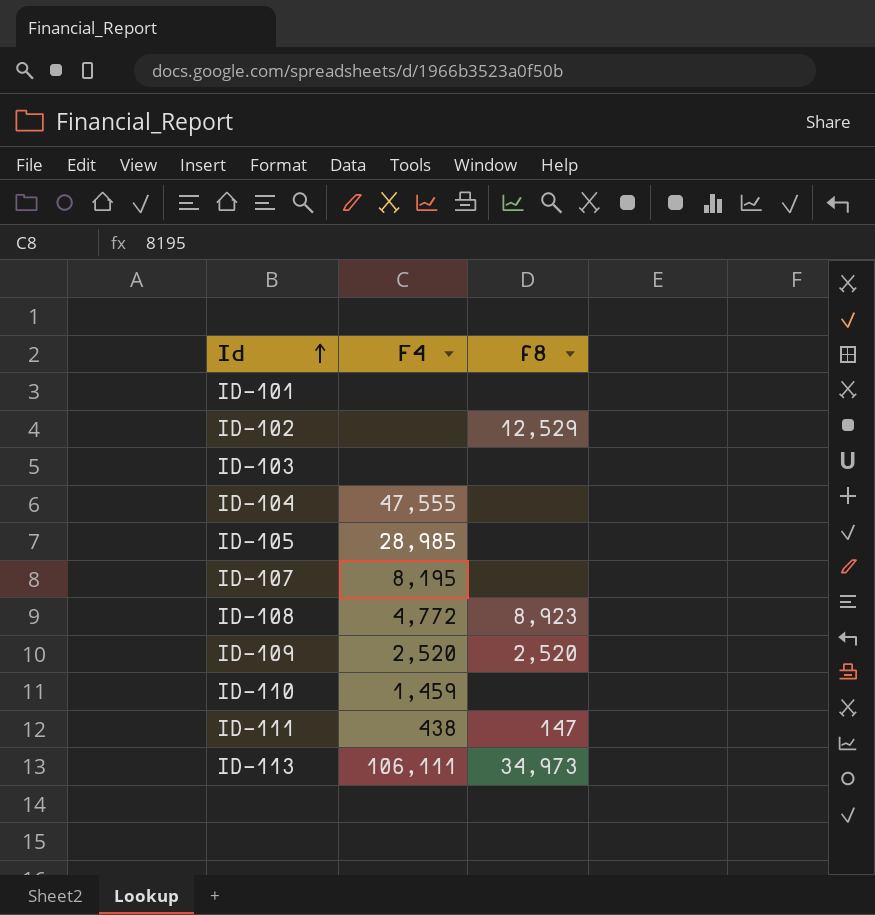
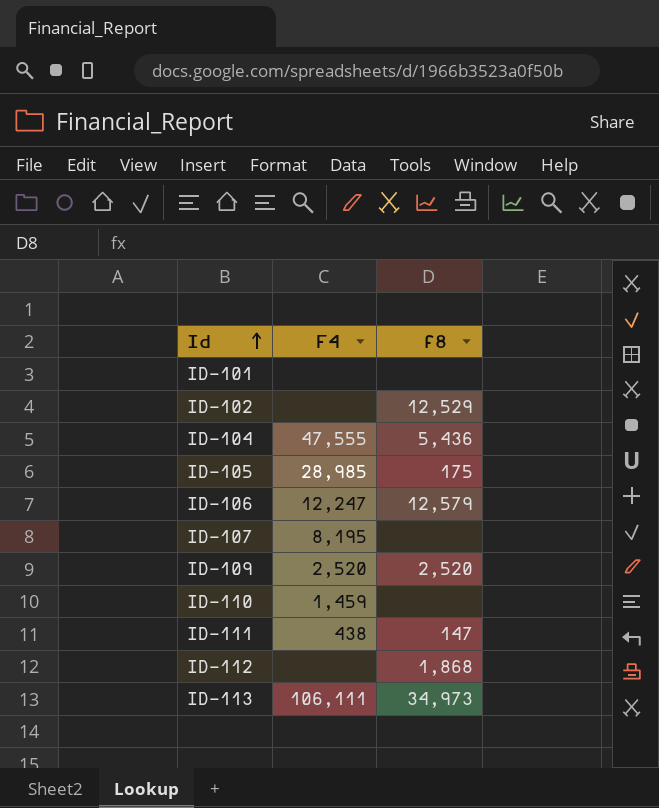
row ID-103: none | none -> none
row ID-108: 4,772 | 8,923 -> none
ID-104 | f8: none -> 5,436
ID-105 | f8: none -> 175
row ID-106: none -> 12,247 | 12,579
row ID-112: none -> none | 1,868

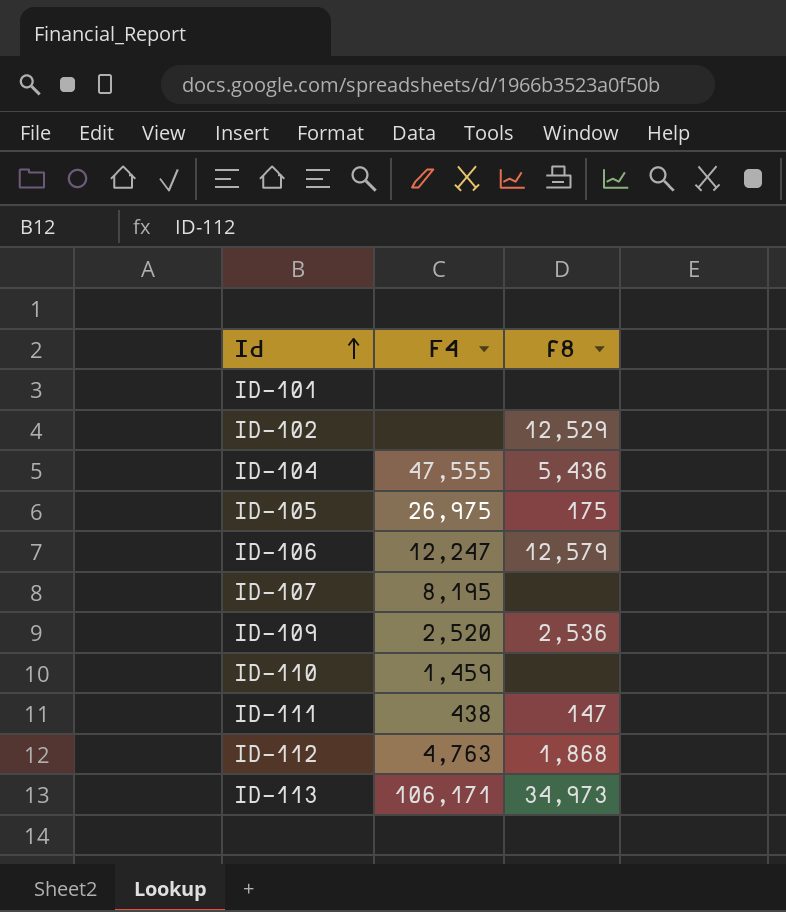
ID-105 | F4: 28,985 -> 26,975
ID-109 | f8: 2,520 -> 2,536
ID-112 | F4: none -> 4,763
ID-113 | F4: 106,111 -> 106,171

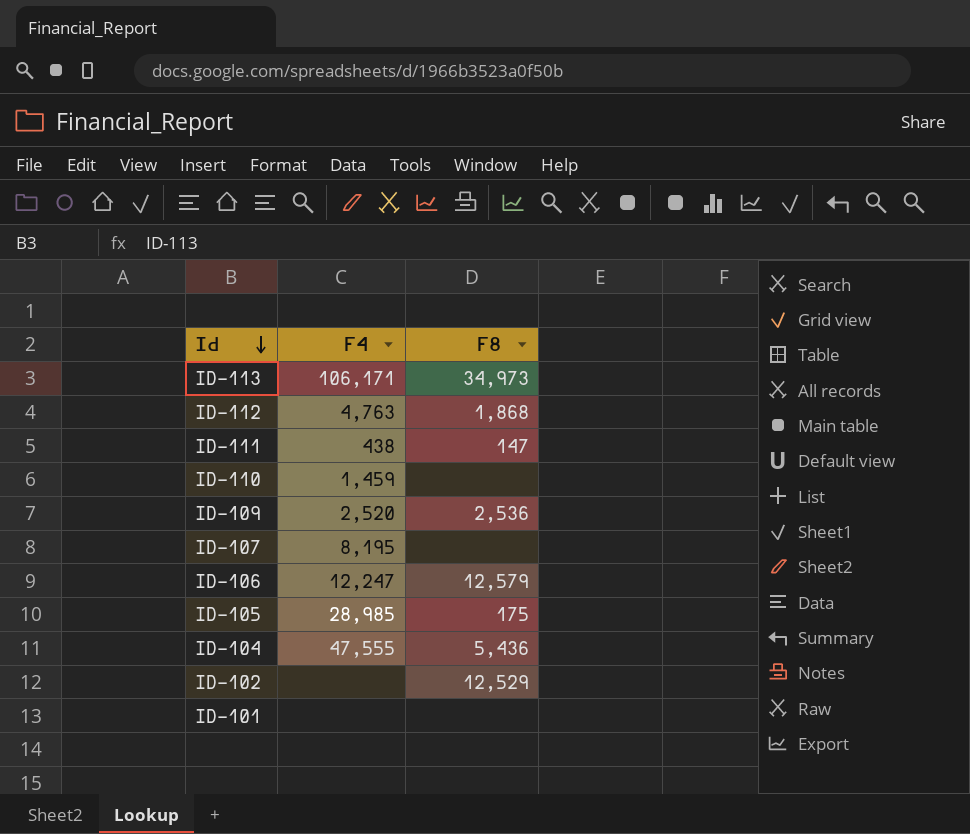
row order: Id ascending -> Id descending
column name: f8 -> F8
ID-105 | F4: 26,975 -> 28,985

